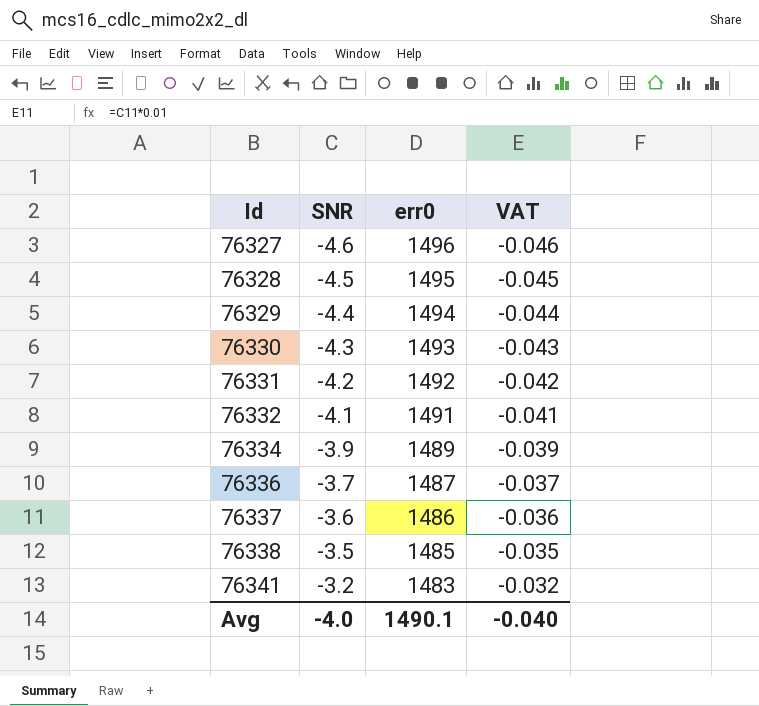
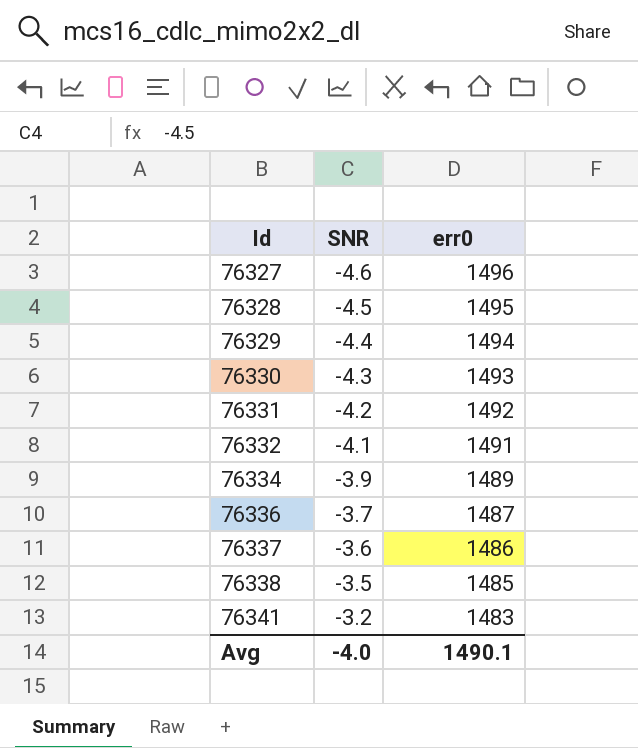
column VAT | formula: [SNR] * 0.01 -> none

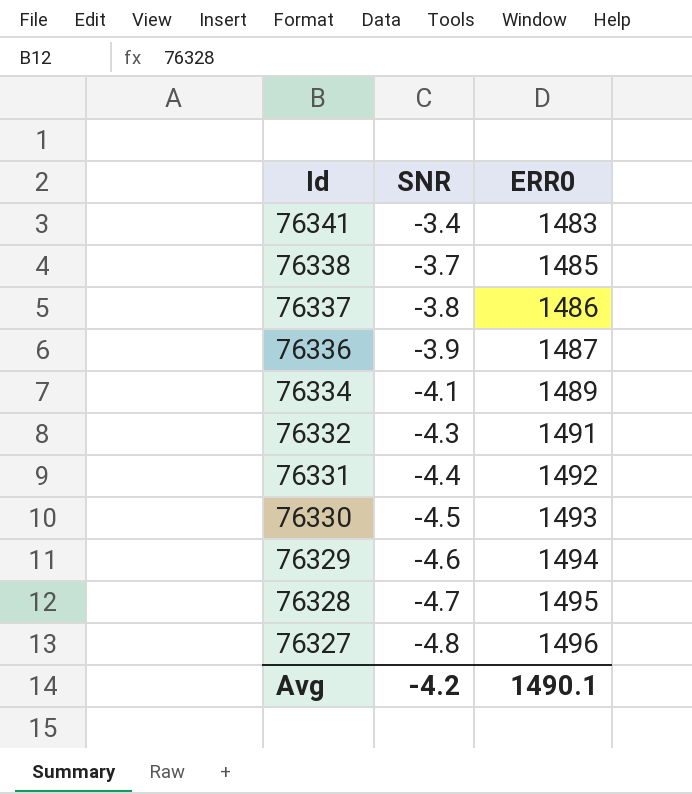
row order: Id ascending -> Id descending
column name: err0 -> ERR0
76341 | SNR: -3.2 -> -3.4
76338 | SNR: -3.5 -> -3.7
76337 | SNR: -3.6 -> -3.8
76336 | SNR: -3.7 -> -3.9
76334 | SNR: -3.9 -> -4.1
76332 | SNR: -4.1 -> -4.3
76331 | SNR: -4.2 -> -4.4
76330 | SNR: -4.3 -> -4.5
76329 | SNR: -4.4 -> -4.6
76328 | SNR: -4.5 -> -4.7
76327 | SNR: -4.6 -> -4.8
Avg | SNR: -4.0 -> -4.2

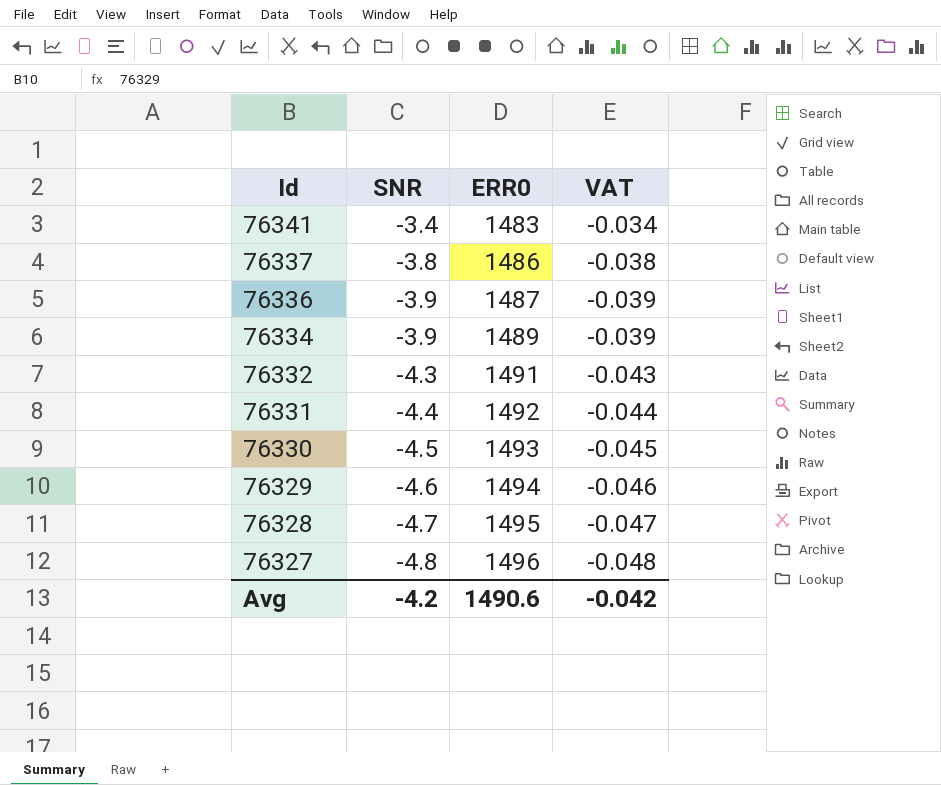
column VAT | formula: none -> [SNR] * 0.01
row 76338: -3.7 | 1485 -> none
76334 | SNR: -4.1 -> -3.9
Avg | ERR0: 1490.1 -> 1490.6

